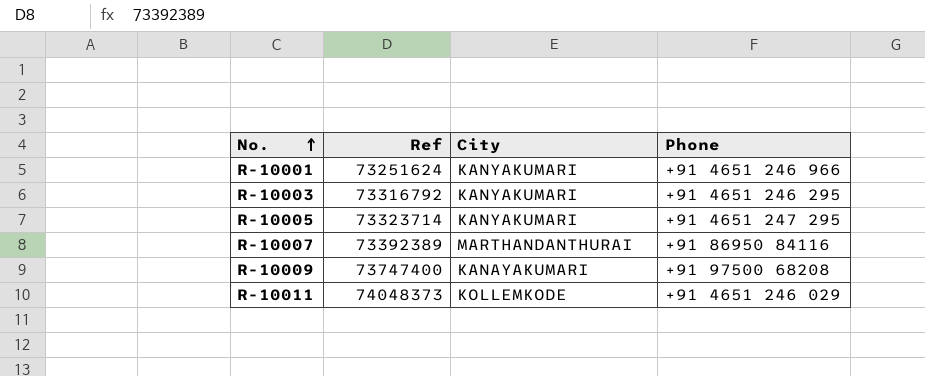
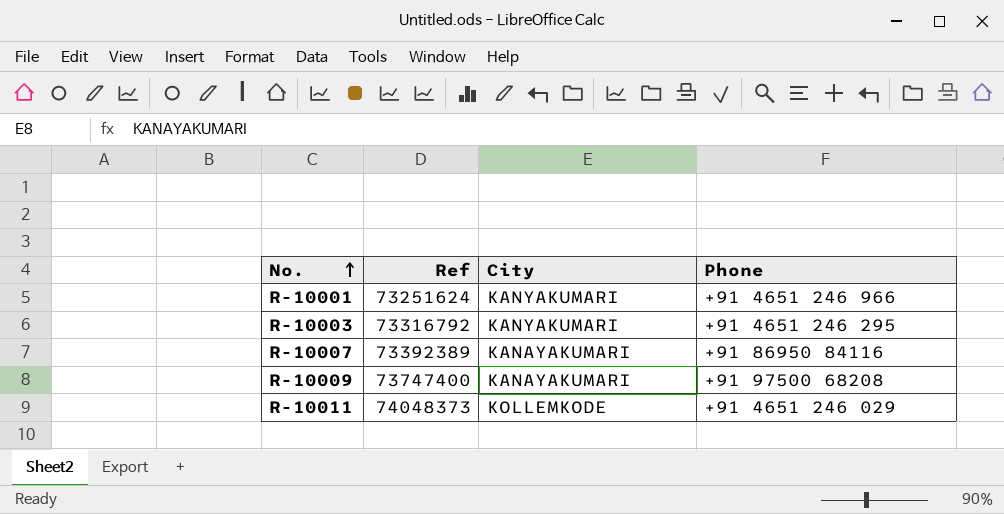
row R-10005: 73323714 | KANYAKUMARI | +91 4651 247 295 -> none
R-10007 | City: MARTHANDANTHURAI -> KANAYAKUMARI

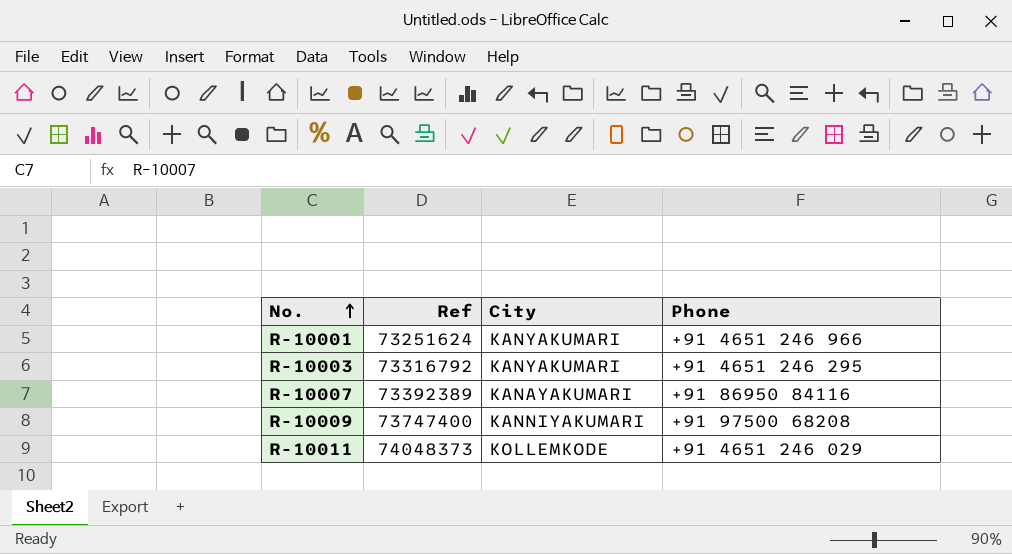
R-10009 | City: KANAYAKUMARI -> KANNIYAKUMARI

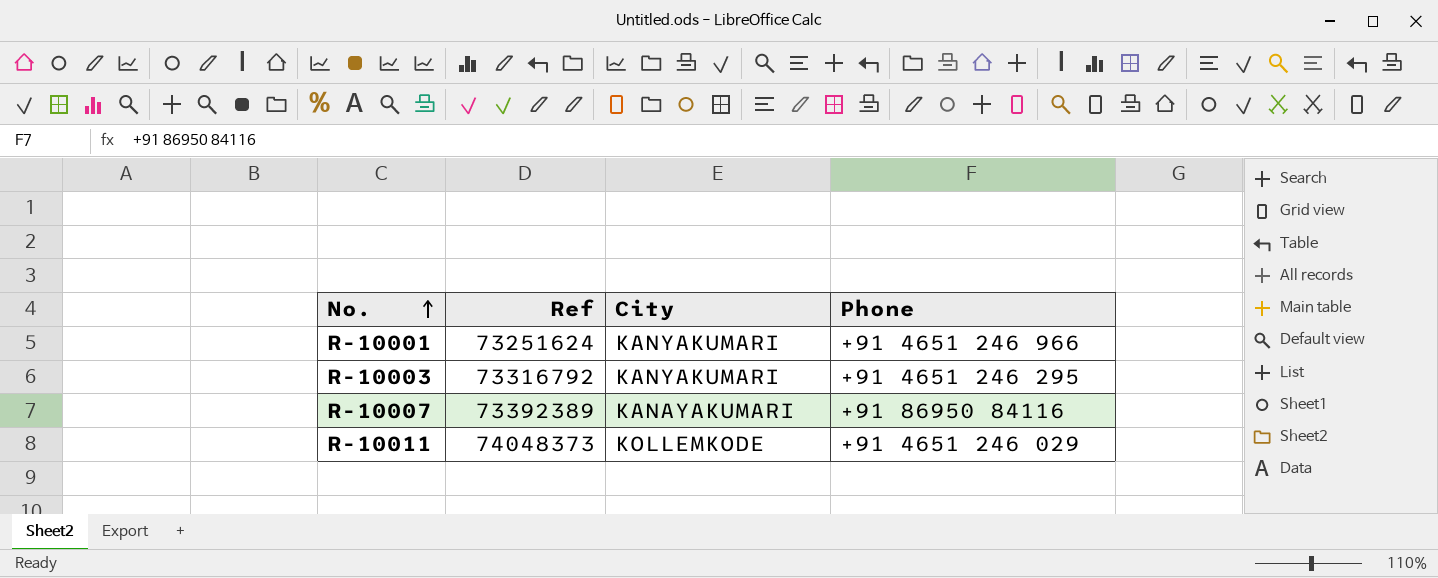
row R-10009: 73747400 | KANNIYAKUMARI | +91 97500 68208 -> none

